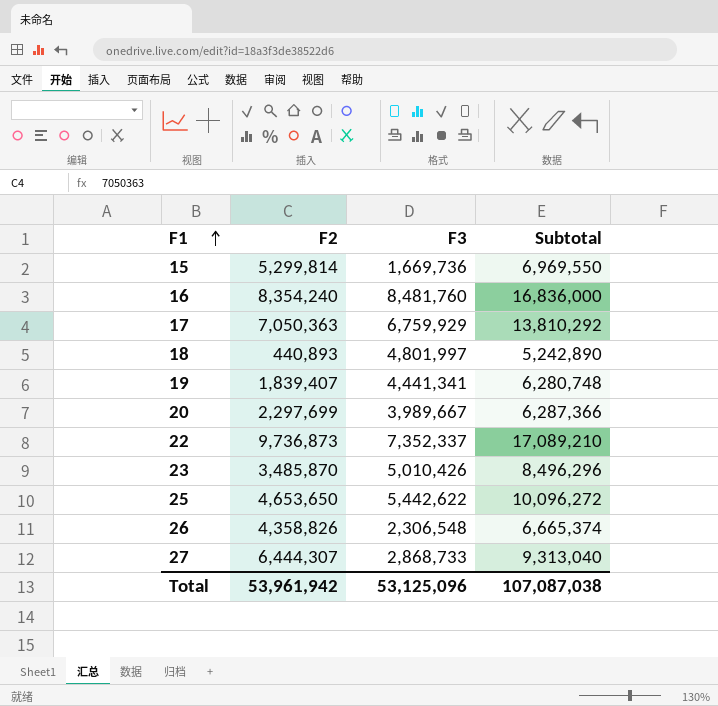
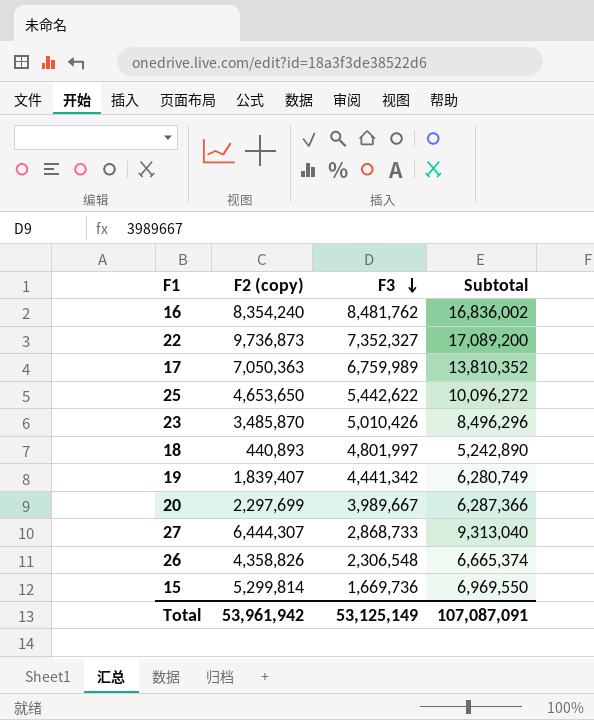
row order: F1 ascending -> F3 descending
column name: F2 -> F2 (copy)
16 | F3: 8,481,760 -> 8,481,762
16 | Subtotal: 16,836,000 -> 16,836,002
22 | F3: 7,352,337 -> 7,352,327
22 | Subtotal: 17,089,210 -> 17,089,200
17 | F3: 6,759,929 -> 6,759,989
17 | Subtotal: 13,810,292 -> 13,810,352
19 | F3: 4,441,341 -> 4,441,342
19 | Subtotal: 6,280,748 -> 6,280,749
Total | F3: 53,125,096 -> 53,125,149
Total | Subtotal: 107,087,038 -> 107,087,091

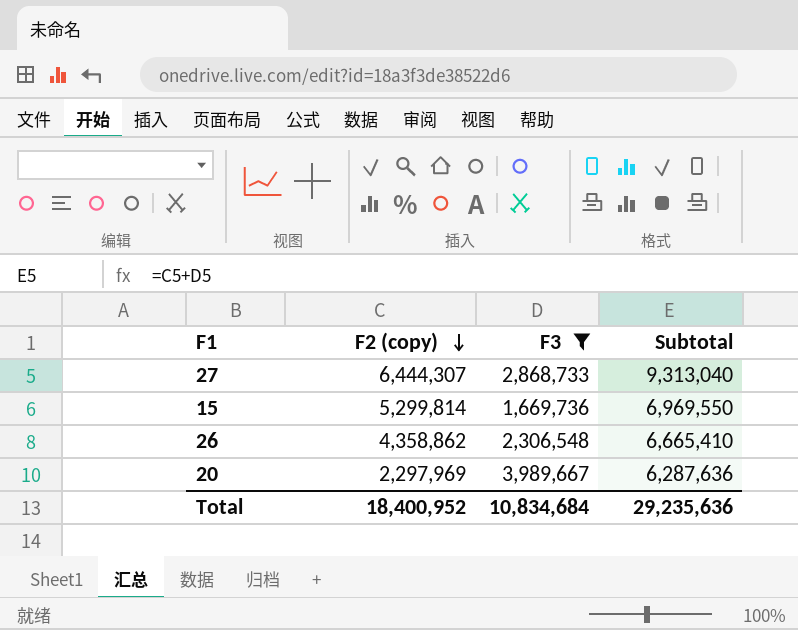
filter: none -> F3 <= 3,989,667
row order: F3 descending -> F2 (copy) descending
26 | F2 (copy): 4,358,826 -> 4,358,862
26 | Subtotal: 6,665,374 -> 6,665,410
20 | F2 (copy): 2,297,699 -> 2,297,969
20 | Subtotal: 6,287,366 -> 6,287,636
Total | F2 (copy): 53,961,942 -> 18,400,952
Total | F3: 53,125,149 -> 10,834,684
Total | Subtotal: 107,087,091 -> 29,235,636

